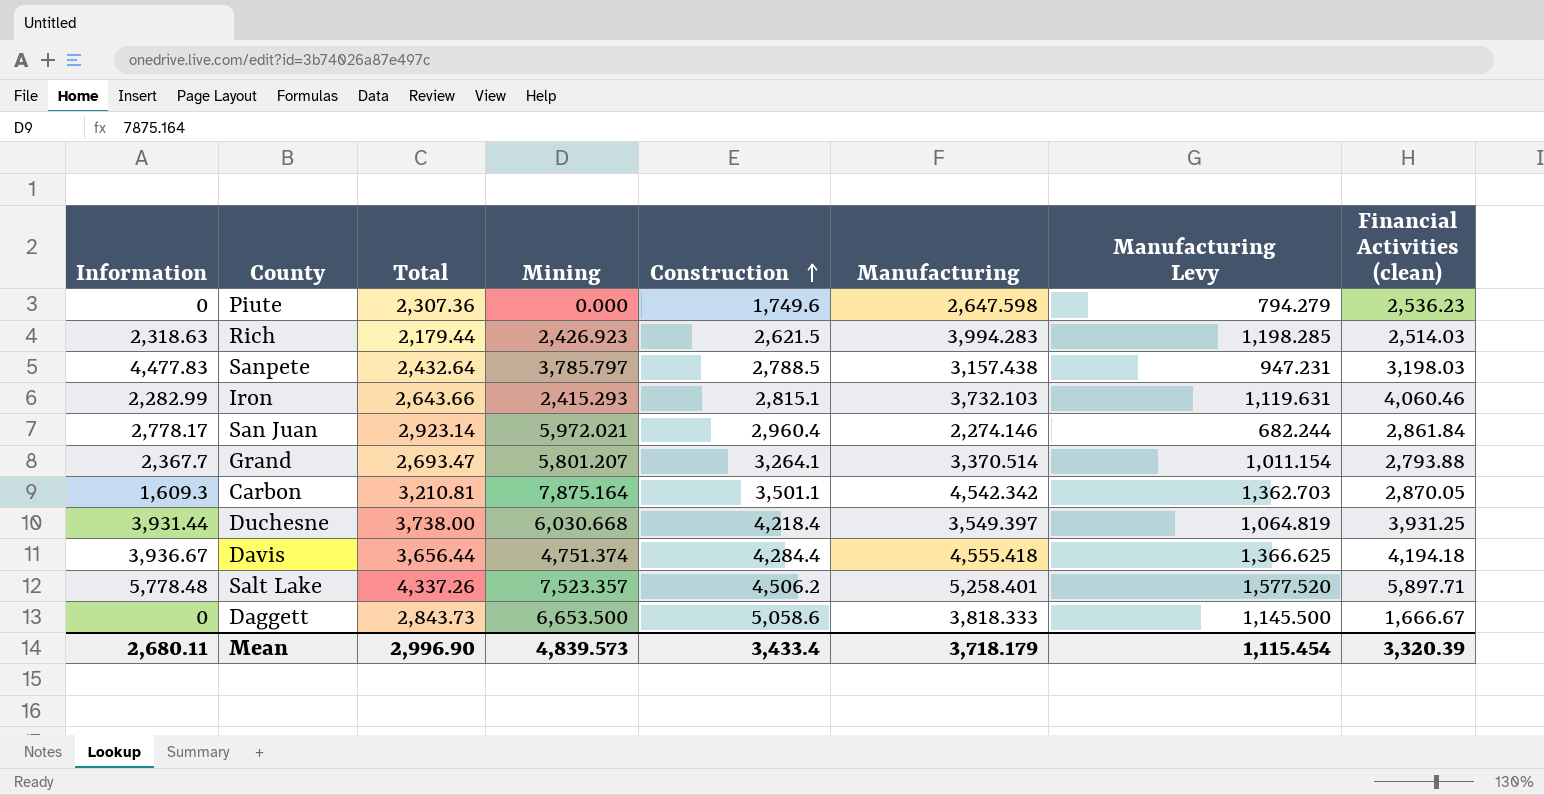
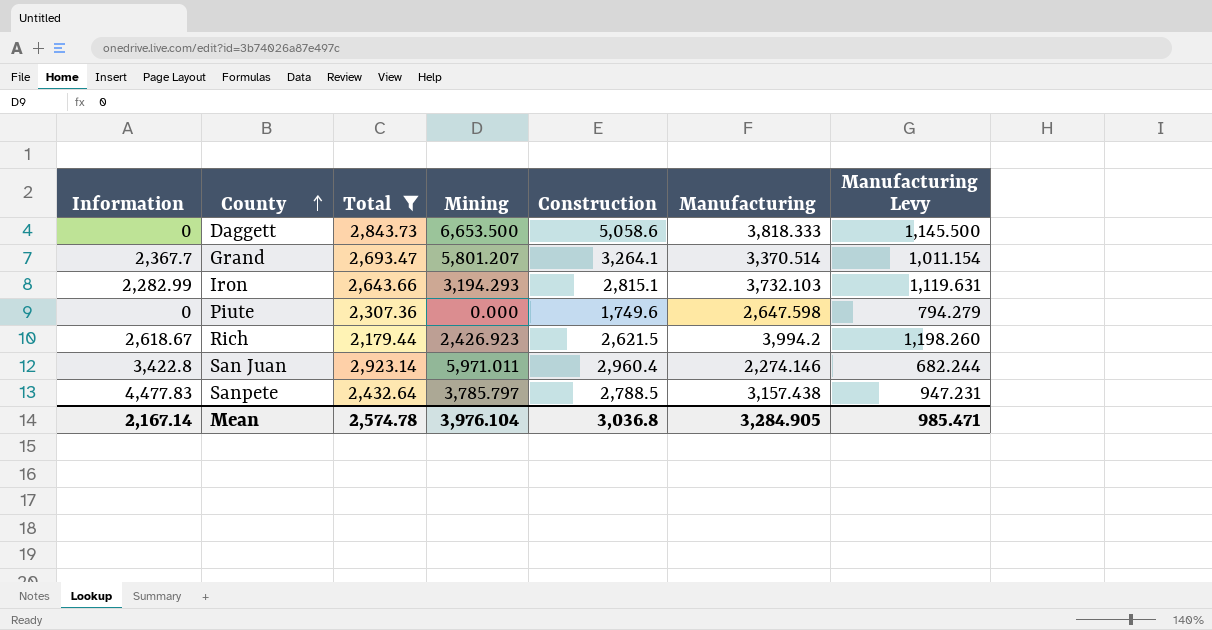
filter: none -> Total <= 2,923.14
row order: Construction ascending -> County ascending
column Financial Activities (clean) | position: 8 -> none
Iron | Mining: 2,415.293 -> 3,194.293
Rich | Information: 2,318.63 -> 2,618.67
Rich | Manufacturing: 3,994.283 -> 3,994.2
Rich | Manufacturing Levy: 1,198.285 -> 1,198.260
San Juan | Information: 2,778.17 -> 3,422.8
San Juan | Mining: 5,972.021 -> 5,971.011
Mean | Information: 2,680.11 -> 2,167.14
Mean | Total: 2,996.90 -> 2,574.78
Mean | Mining: 4,839.573 -> 3,976.104
Mean | Construction: 3,433.4 -> 3,036.8
Mean | Manufacturing: 3,718.179 -> 3,284.905
Mean | Manufacturing Levy: 1,115.454 -> 985.471

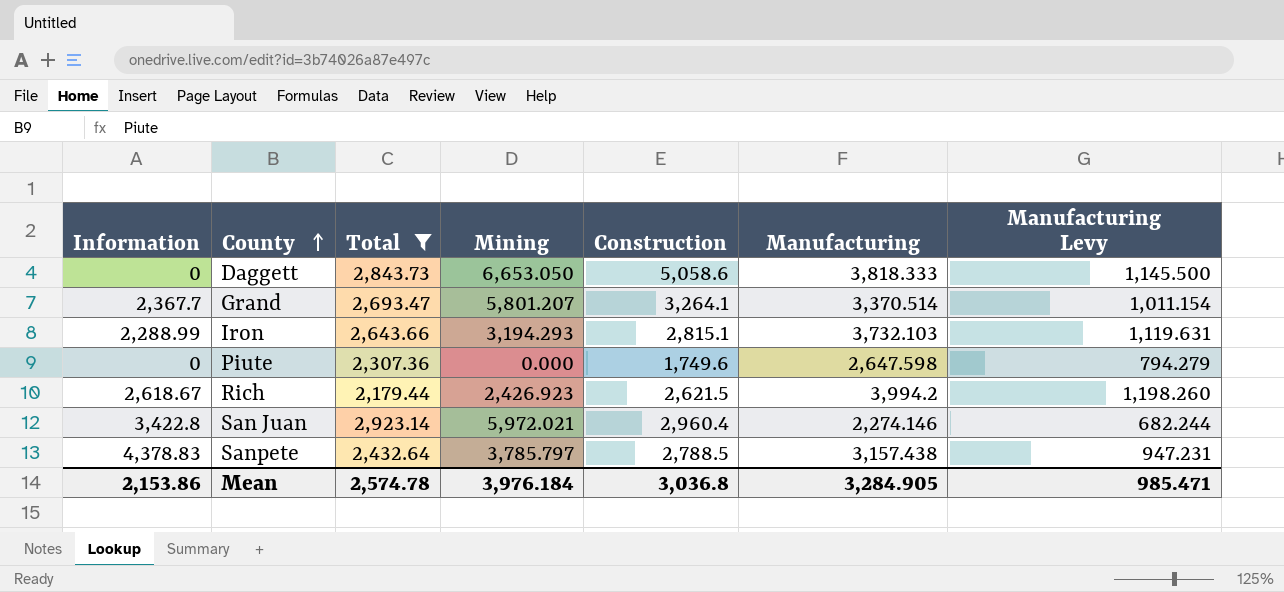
Daggett | Mining: 6,653.500 -> 6,653.050
Iron | Information: 2,282.99 -> 2,288.99
San Juan | Mining: 5,971.011 -> 5,972.021
Sanpete | Information: 4,477.83 -> 4,378.83
Mean | Information: 2,167.14 -> 2,153.86
Mean | Mining: 3,976.104 -> 3,976.184

